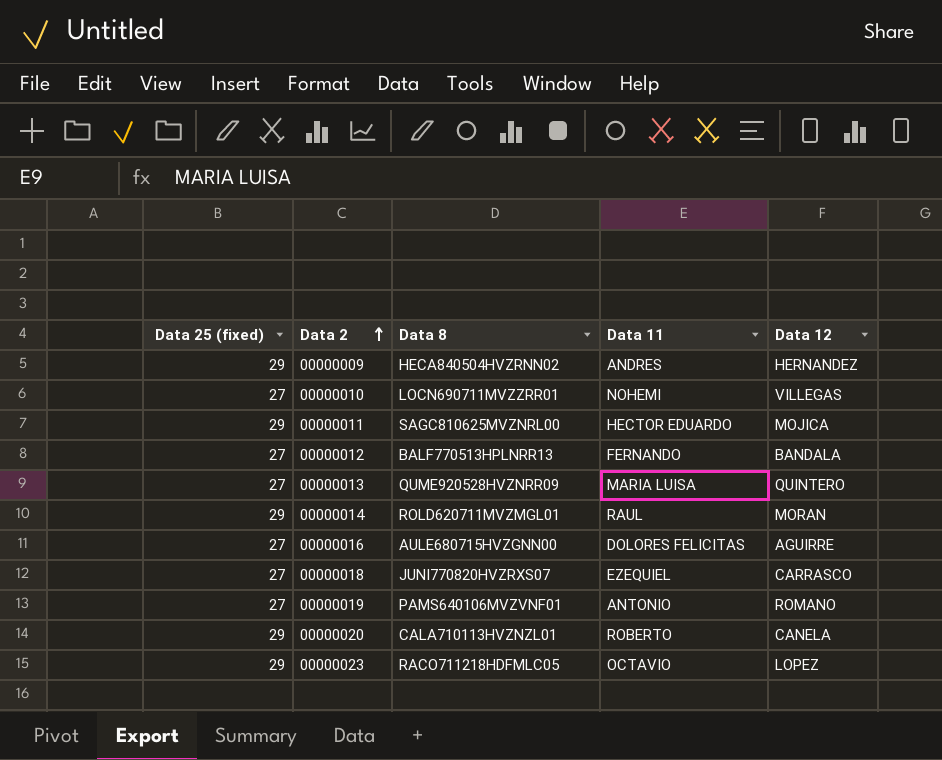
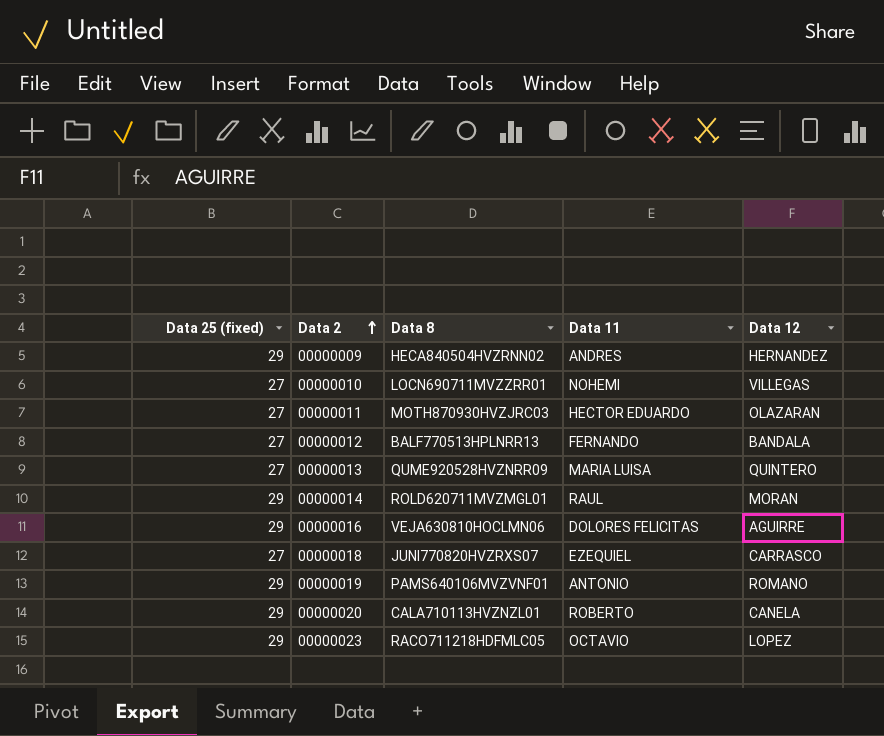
00000011 | Data 25 (fixed): 29 -> 27
00000011 | Data 8: SAGC810625MVZNRL00 -> MOTH870930HVZJRC03
00000011 | Data 12: MOJICA -> OLAZARAN
00000016 | Data 25 (fixed): 27 -> 29
00000016 | Data 8: AULE680715HVZGNN00 -> VEJA630810HOCLMN06
00000019 | Data 25 (fixed): 27 -> 29

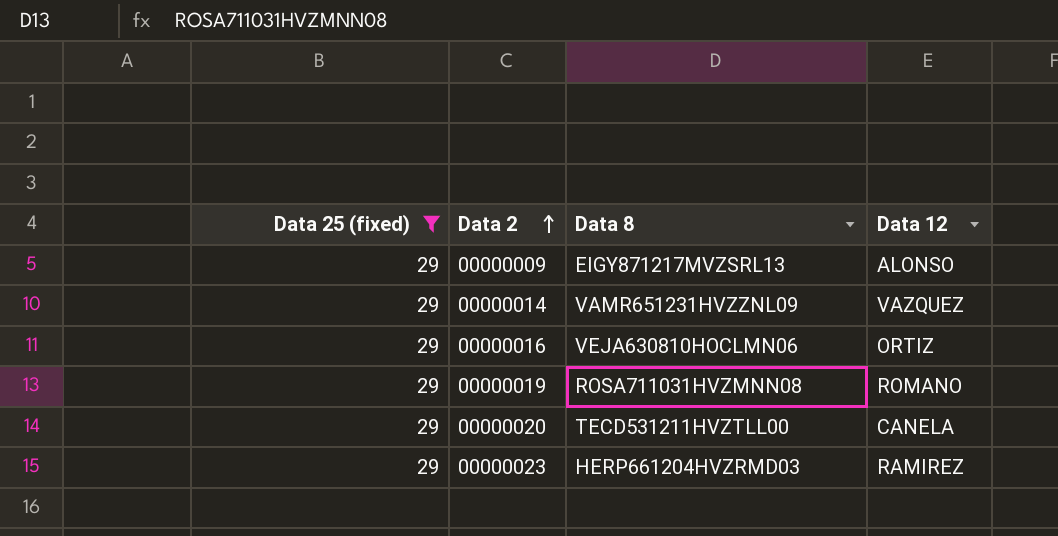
filter: none -> Data 25 (fixed) = 29
column Data 11 | position: 4 -> none
00000009 | Data 8: HECA840504HVZRNN02 -> EIGY871217MVZSRL13
00000009 | Data 12: HERNANDEZ -> ALONSO
00000014 | Data 8: ROLD620711MVZMGL01 -> VAMR651231HVZZNL09
00000014 | Data 12: MORAN -> VAZQUEZ
00000016 | Data 12: AGUIRRE -> ORTIZ
00000019 | Data 8: PAMS640106MVZVNF01 -> ROSA711031HVZMNN08
00000020 | Data 8: CALA710113HVZNZL01 -> TECD531211HVZTLL00
00000023 | Data 8: RACO711218HDFMLC05 -> HERP661204HVZRMD03
00000023 | Data 12: LOPEZ -> RAMIREZ

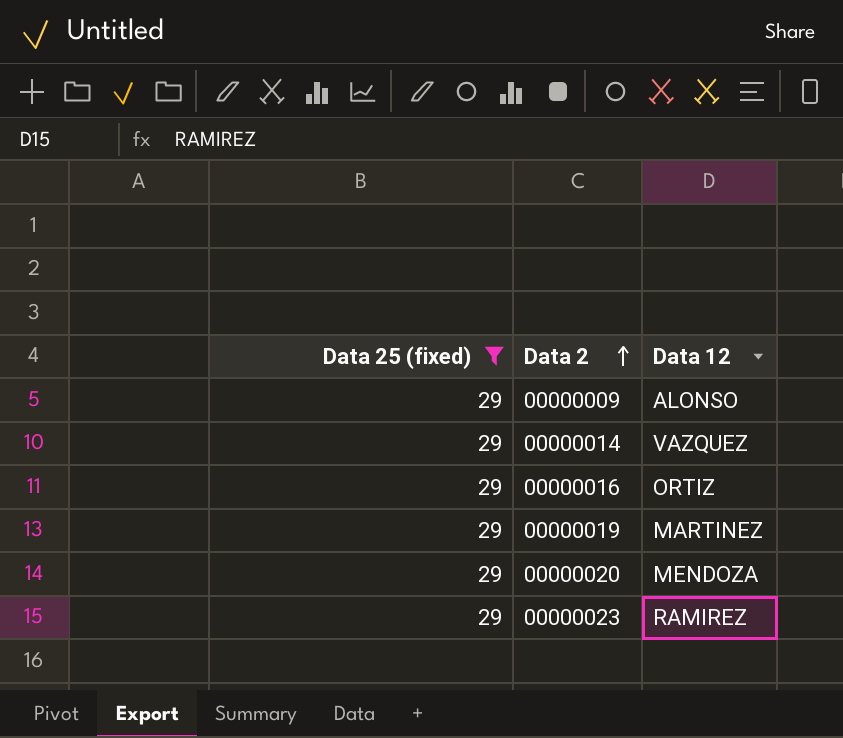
column Data 8 | position: 3 -> none
00000019 | Data 12: ROMANO -> MARTINEZ
00000020 | Data 12: CANELA -> MENDOZA

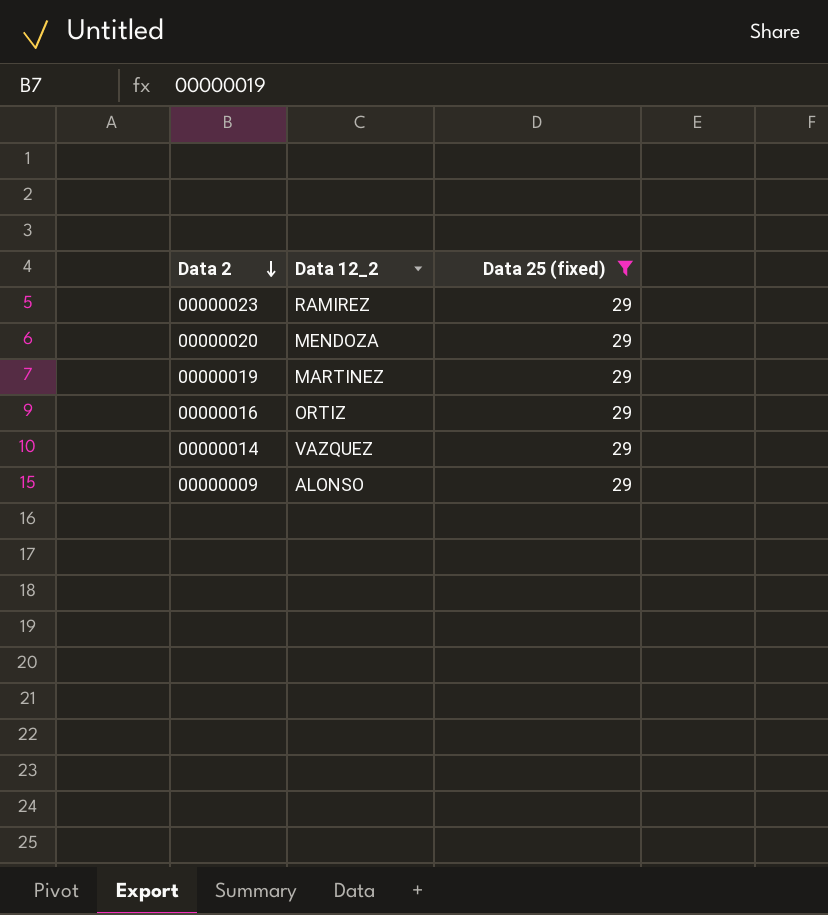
row order: Data 2 ascending -> Data 2 descending
column name: Data 12 -> Data 12_2
column Data 25 (fixed) | position: 1 -> 3

